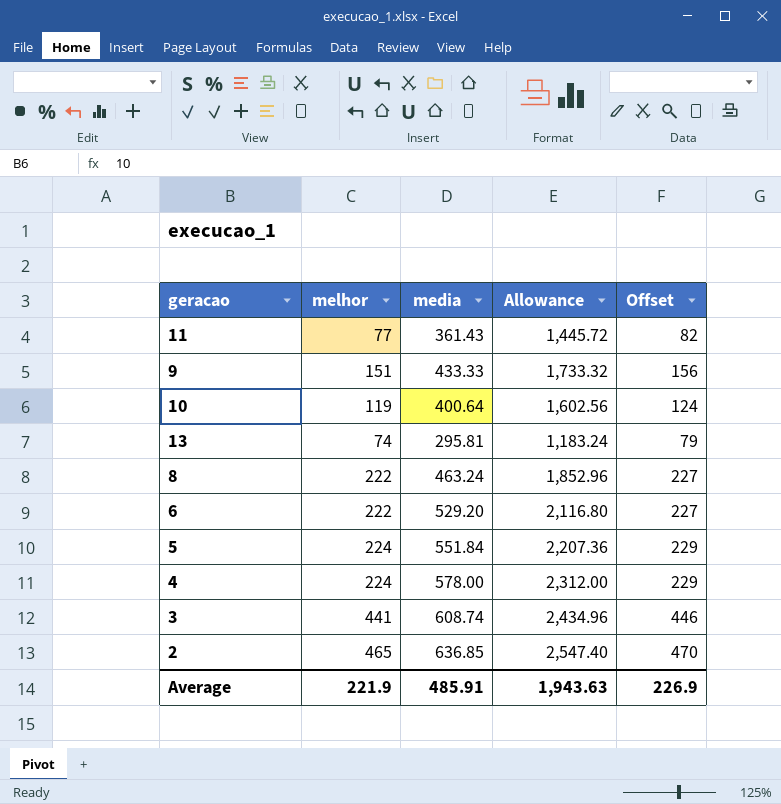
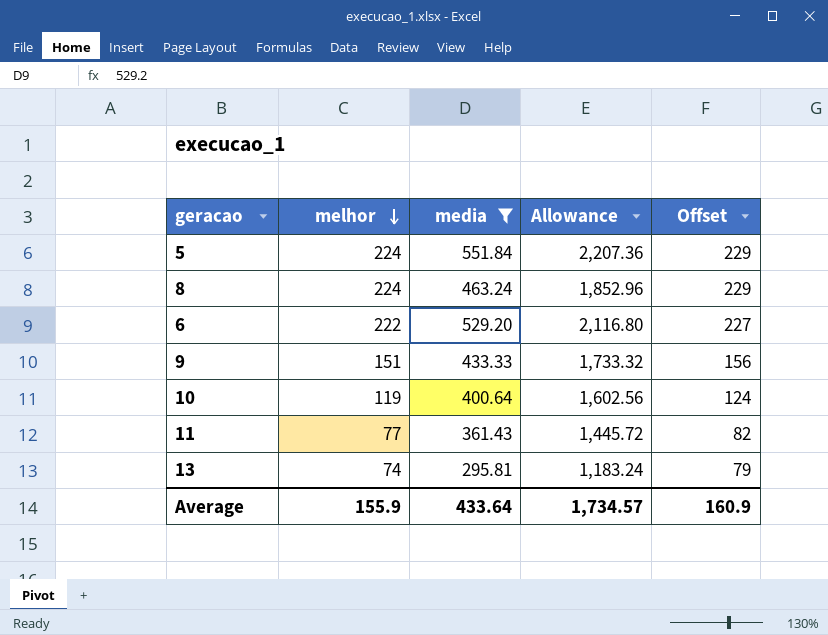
filter: none -> media <= 551.84
row order: none -> melhor descending
8 | melhor: 222 -> 224
8 | Offset: 227 -> 229
Average | melhor: 221.9 -> 155.9
Average | media: 485.91 -> 433.64
Average | Allowance: 1,943.63 -> 1,734.57
Average | Offset: 226.9 -> 160.9

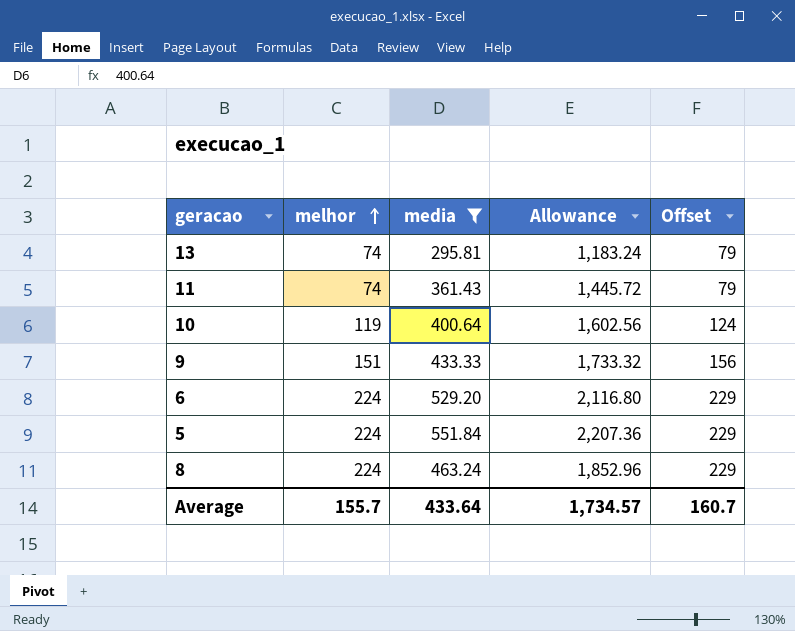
row order: melhor descending -> melhor ascending
11 | melhor: 77 -> 74
11 | Offset: 82 -> 79
6 | melhor: 222 -> 224
6 | Offset: 227 -> 229
Average | melhor: 155.9 -> 155.7
Average | Offset: 160.9 -> 160.7

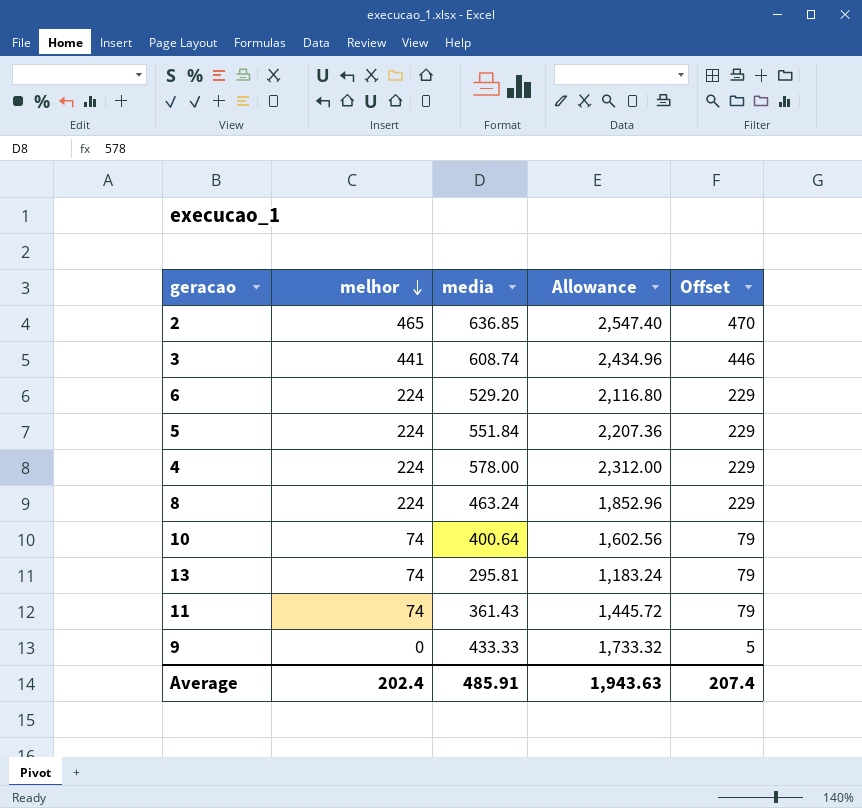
filter: media <= 551.84 -> none
row order: melhor ascending -> melhor descending
10 | melhor: 119 -> 74
10 | Offset: 124 -> 79
9 | melhor: 151 -> 0
9 | Offset: 156 -> 5
Average | melhor: 155.7 -> 202.4
Average | media: 433.64 -> 485.91
Average | Allowance: 1,734.57 -> 1,943.63
Average | Offset: 160.7 -> 207.4

